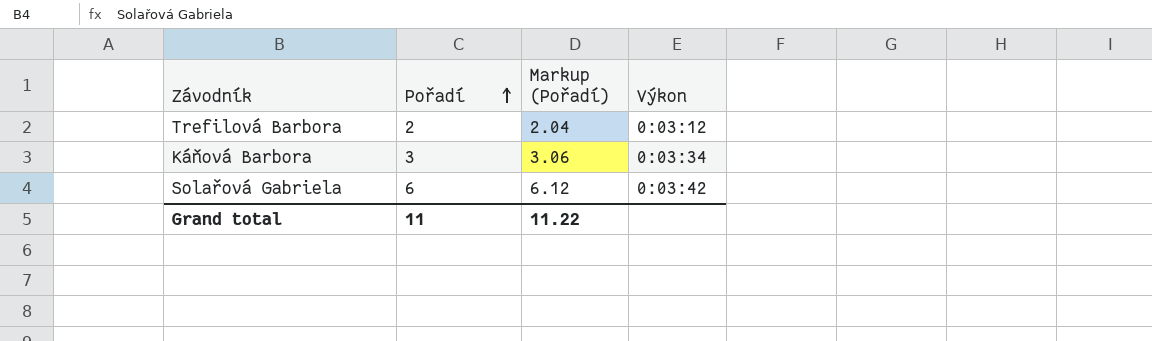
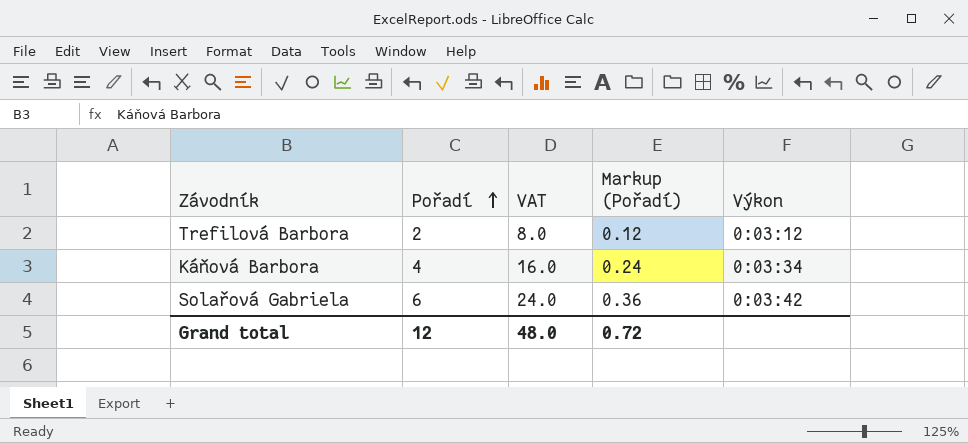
column VAT | formula: none -> [Pořadí] * 4
column Markup (Pořadí) | formula: [Pořadí] * 1.02 -> [Pořadí] * 0.06
Káňová Barbora | Pořadí: 3 -> 4
Grand total | Pořadí: 11 -> 12
Grand total | Markup (Pořadí): 11.22 -> 0.72

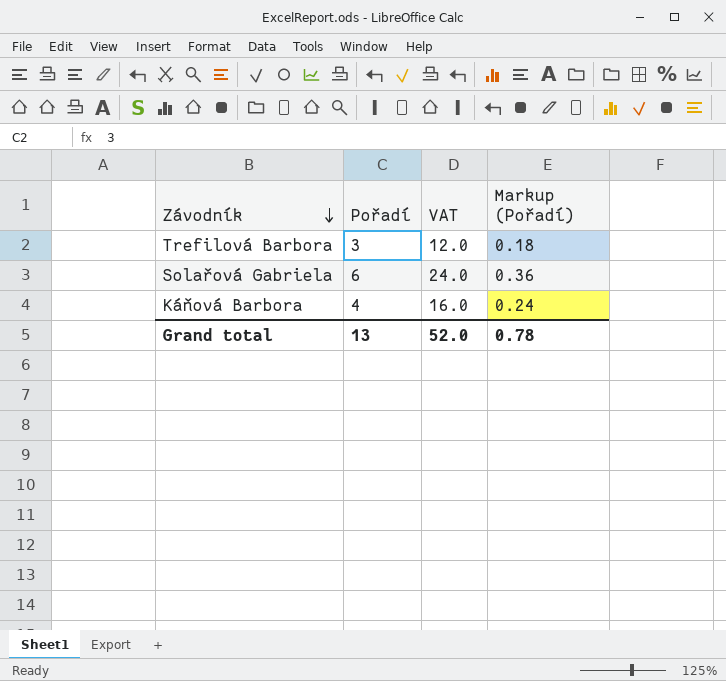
row order: Pořadí ascending -> Závodník descending
column Výkon | position: 5 -> none
Trefilová Barbora | Pořadí: 2 -> 3
Trefilová Barbora | VAT: 8.0 -> 12.0
Trefilová Barbora | Markup (Pořadí): 0.12 -> 0.18
Grand total | Pořadí: 12 -> 13
Grand total | VAT: 48.0 -> 52.0
Grand total | Markup (Pořadí): 0.72 -> 0.78

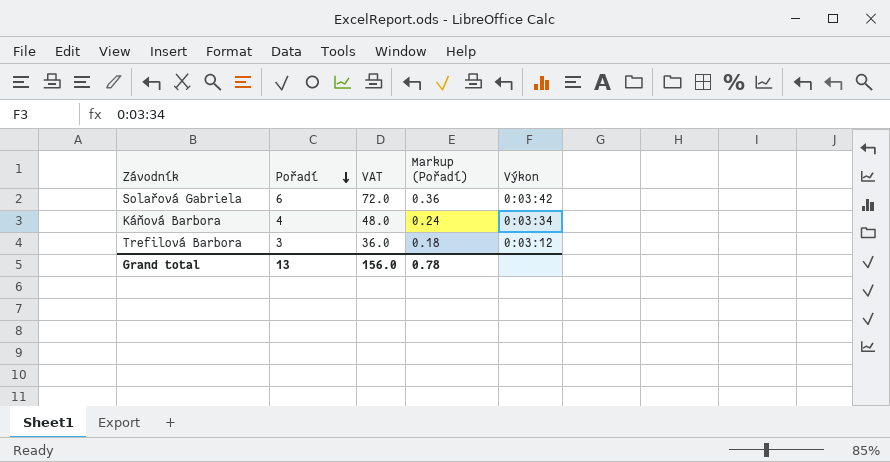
row order: Závodník descending -> Pořadí descending
column VAT | formula: [Pořadí] * 4 -> [Pořadí] * 12
column Výkon | position: none -> 5
Grand total | VAT: 52.0 -> 156.0

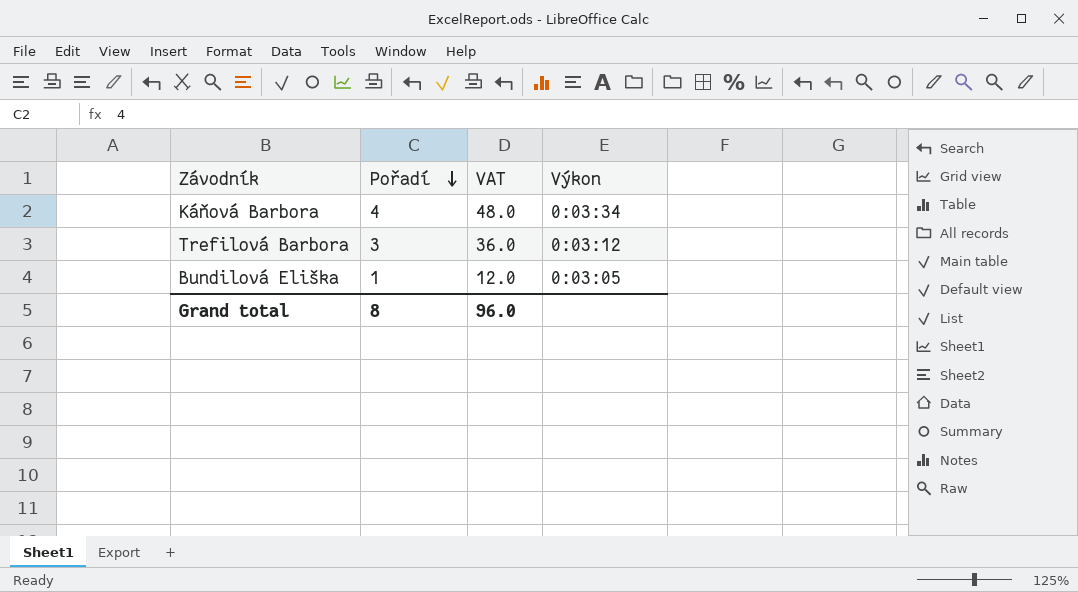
column Markup (Pořadí) | formula: [Pořadí] * 0.06 -> none
row Solařová Gabriela: 6 | 72.0 | 0.36 | 0:03:42 -> none
row Bundilová Eliška: none -> 1 | 12.0 | 0:03:05
Grand total | Pořadí: 13 -> 8
Grand total | VAT: 156.0 -> 96.0

